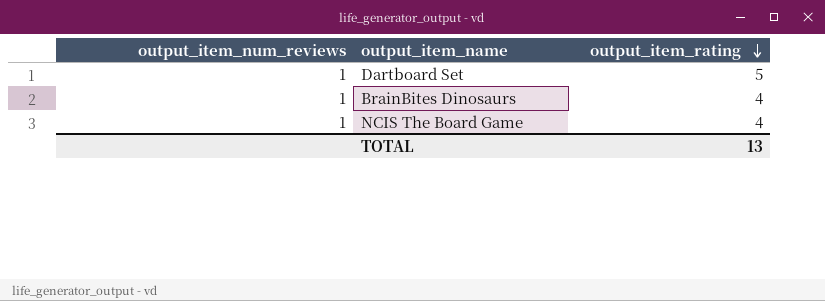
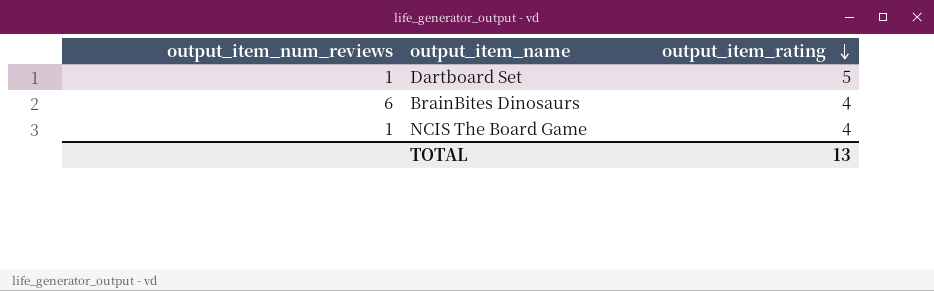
BrainBites Dinosaurs | output_item_num_reviews: 1 -> 6

